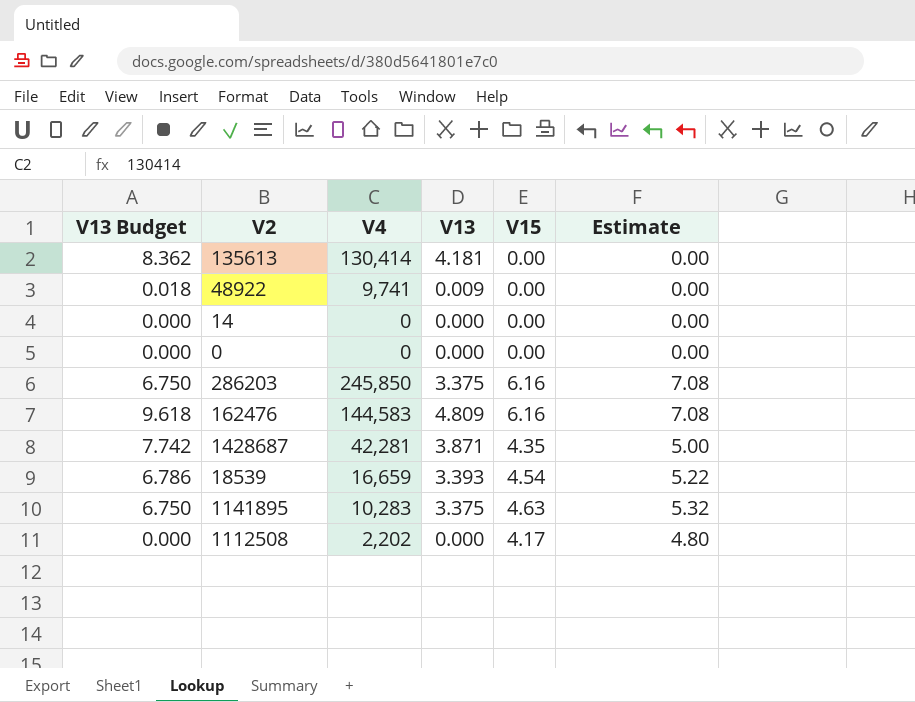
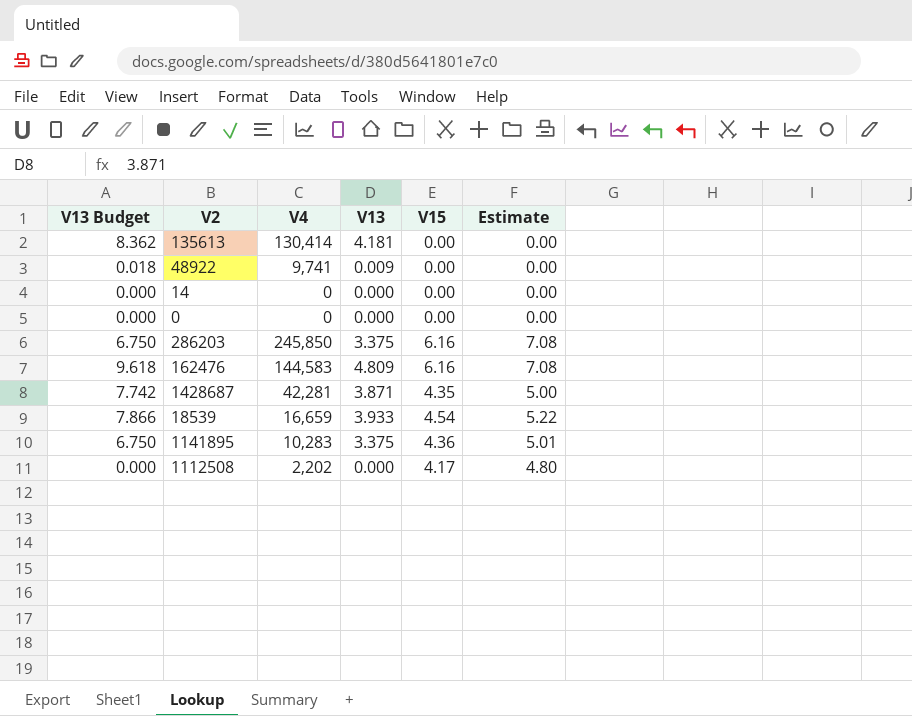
18539 | V13 Budget: 6.786 -> 7.866
18539 | V13: 3.393 -> 3.933
1141895 | V15: 4.63 -> 4.36
1141895 | Estimate: 5.32 -> 5.01

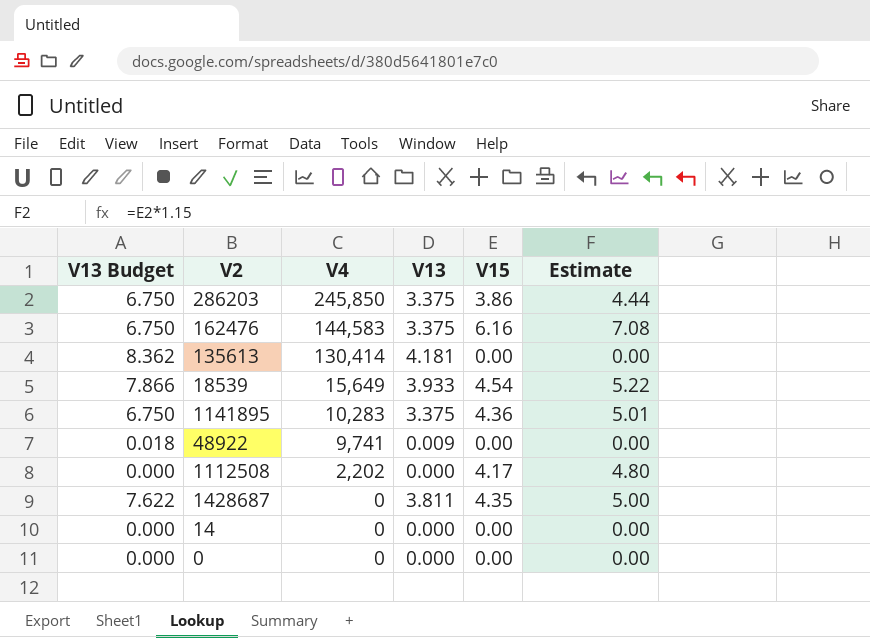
row order: none -> V4 descending
286203 | V15: 6.16 -> 3.86
286203 | Estimate: 7.08 -> 4.44
162476 | V13 Budget: 9.618 -> 6.750
162476 | V13: 4.809 -> 3.375
18539 | V4: 16,659 -> 15,649
1428687 | V13 Budget: 7.742 -> 7.622
1428687 | V4: 42,281 -> 0
1428687 | V13: 3.871 -> 3.811

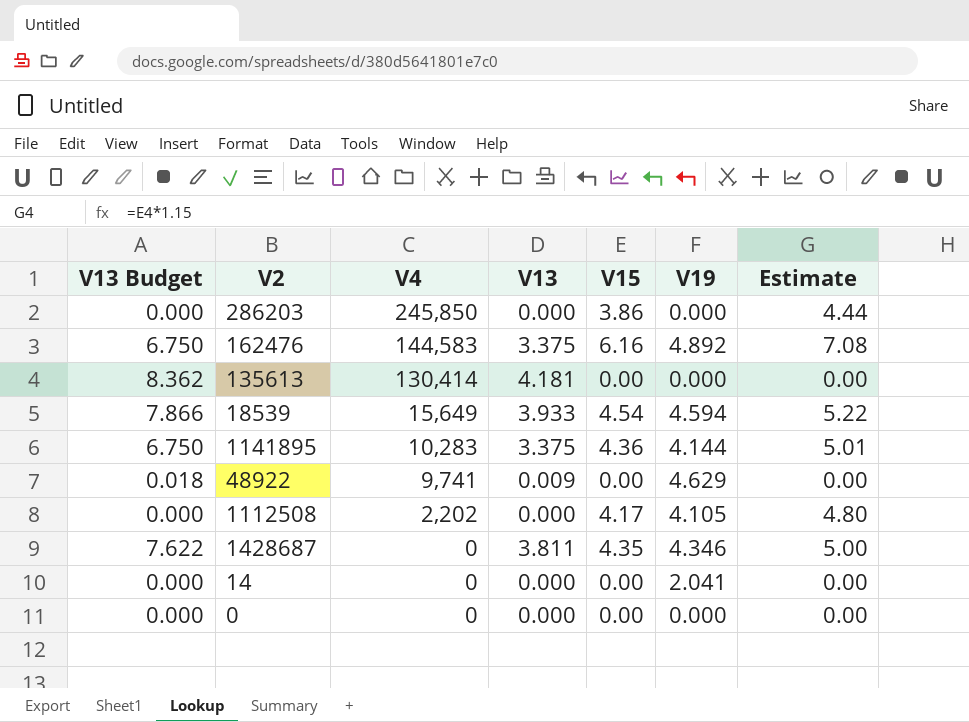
column V19 | position: none -> 6
286203 | V13 Budget: 6.750 -> 0.000
286203 | V13: 3.375 -> 0.000

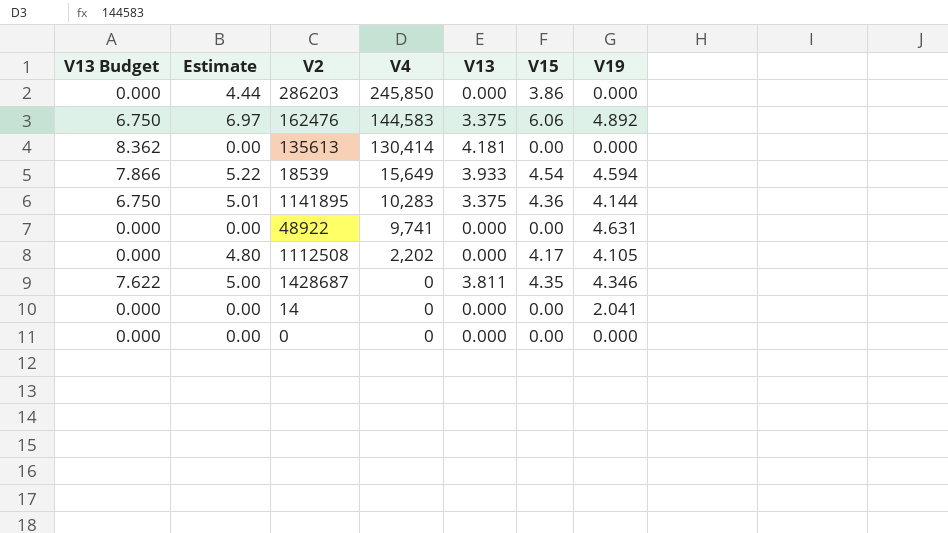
column Estimate | position: 7 -> 2
162476 | Estimate: 7.08 -> 6.97
162476 | V15: 6.16 -> 6.06
48922 | V13 Budget: 0.018 -> 0.000
48922 | V13: 0.009 -> 0.000
48922 | V19: 4.629 -> 4.631

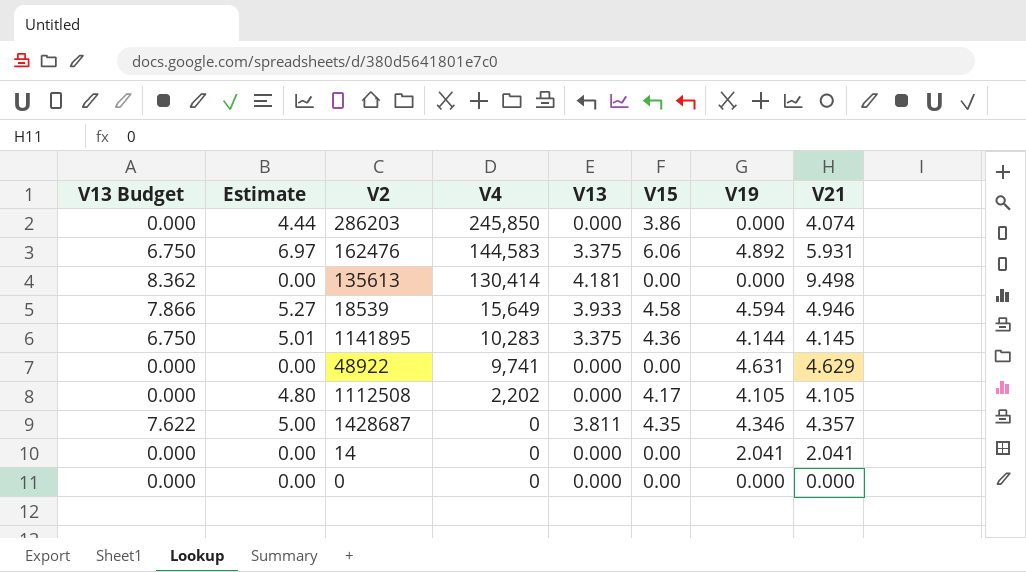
column V21 | position: none -> 8
18539 | Estimate: 5.22 -> 5.27
18539 | V15: 4.54 -> 4.58

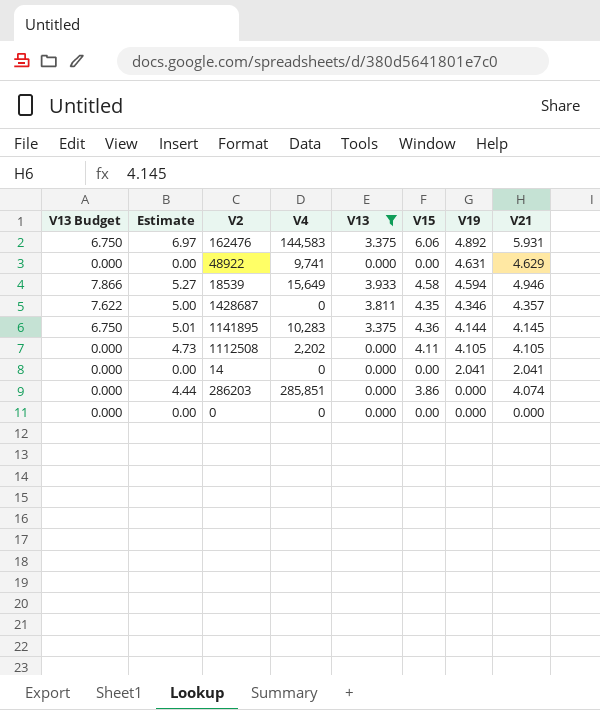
filter: none -> V13 != 4.181
row order: V4 descending -> V19 descending
1112508 | Estimate: 4.80 -> 4.73
1112508 | V15: 4.17 -> 4.11
286203 | V4: 245,850 -> 285,851

